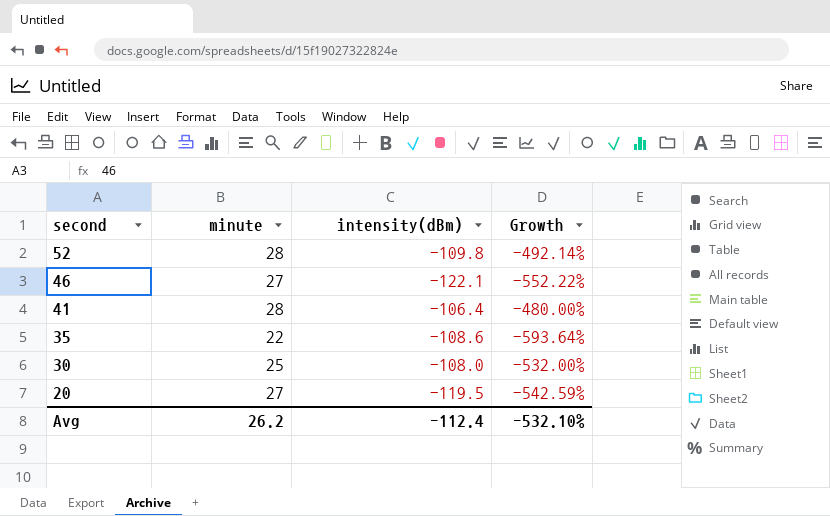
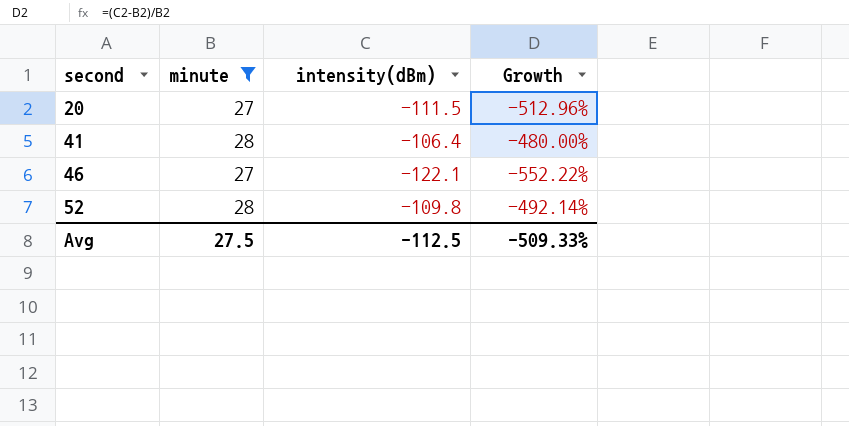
filter: none -> minute >= 27
row order: second descending -> second ascending
20 | intensity(dBm): -119.5 -> -111.5
20 | Growth: -542.59% -> -512.96%
Avg | minute: 26.2 -> 27.5
Avg | intensity(dBm): -112.4 -> -112.5
Avg | Growth: -532.10% -> -509.33%

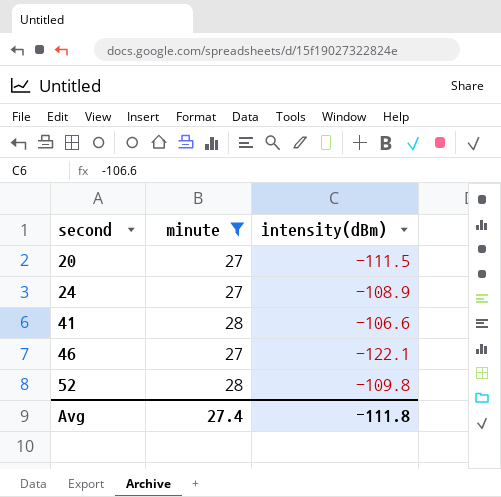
column Growth | formula: ([intensity(dBm)] - [minute]) / [minute] -> none
row 24: none -> 27 | -108.9
41 | intensity(dBm): -106.4 -> -106.6
Avg | minute: 27.5 -> 27.4
Avg | intensity(dBm): -112.5 -> -111.8

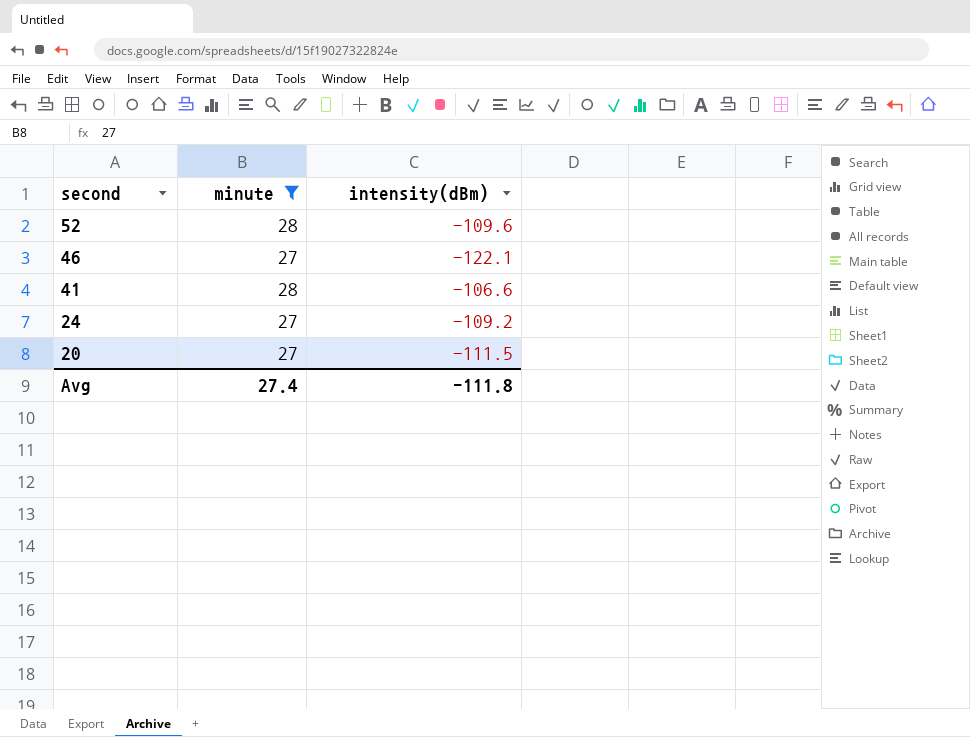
row order: second ascending -> second descending
52 | intensity(dBm): -109.8 -> -109.6
24 | intensity(dBm): -108.9 -> -109.2

